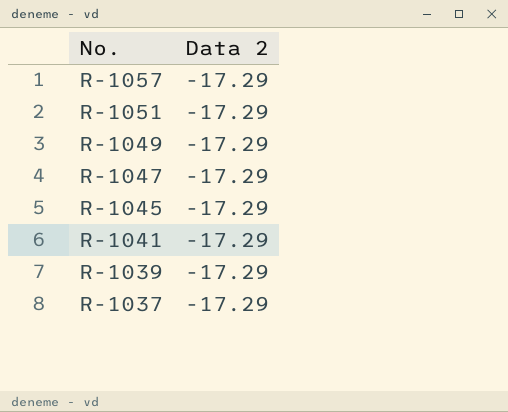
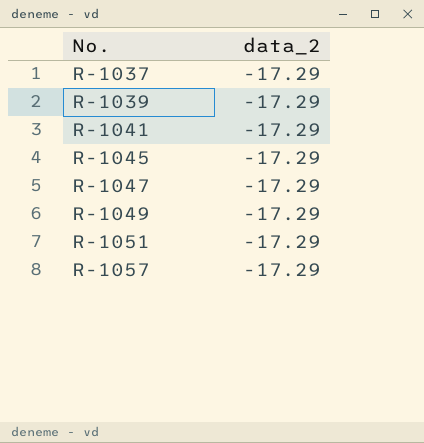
row order: No. descending -> No. ascending
column name: Data 2 -> data_2

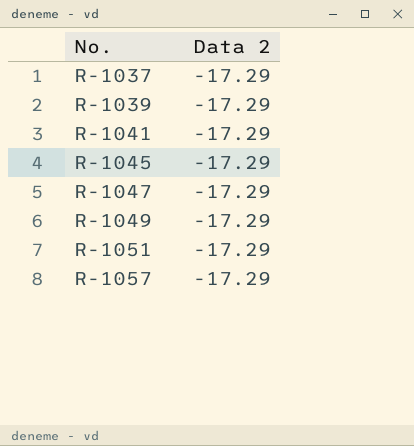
column name: data_2 -> Data 2

